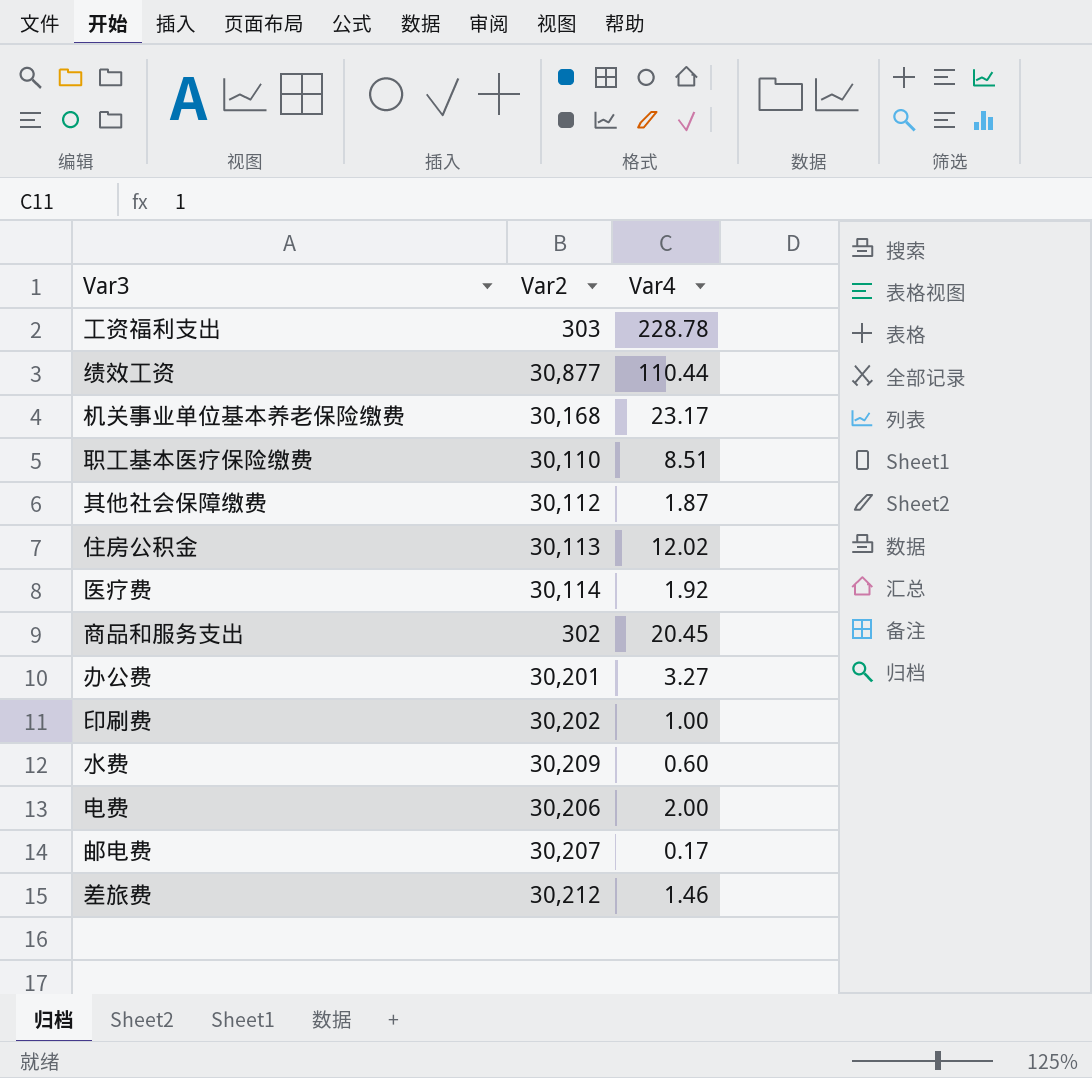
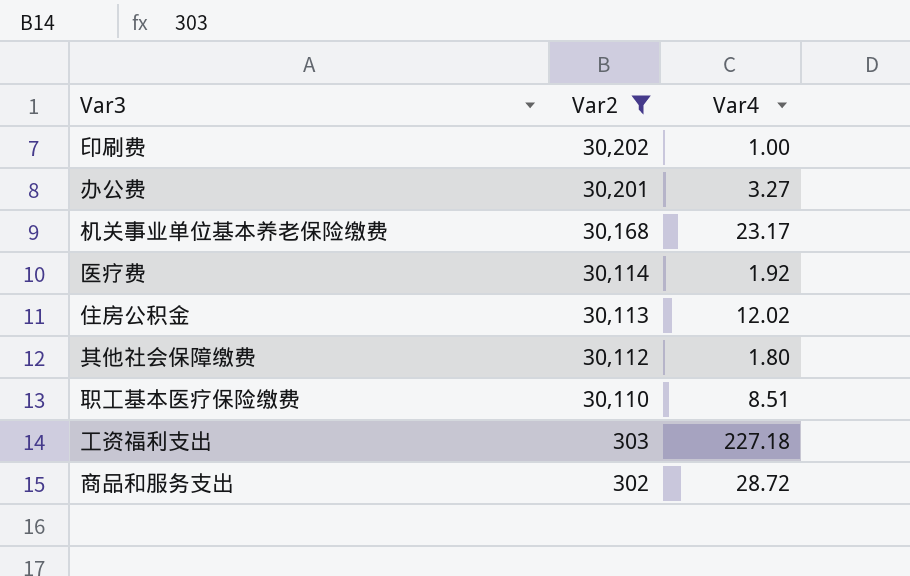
filter: none -> Var2 <= 30,202
row order: none -> Var2 descending
其他社会保障缴费 | Var4: 1.87 -> 1.80
工资福利支出 | Var4: 228.78 -> 227.18
商品和服务支出 | Var4: 20.45 -> 28.72

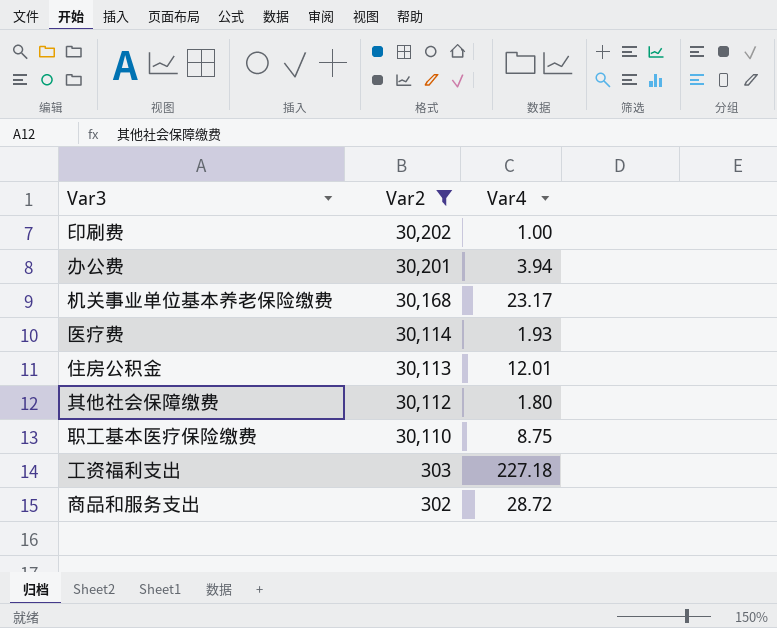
办公费 | Var4: 3.27 -> 3.94
医疗费 | Var4: 1.92 -> 1.93
住房公积金 | Var4: 12.02 -> 12.01
职工基本医疗保险缴费 | Var4: 8.51 -> 8.75

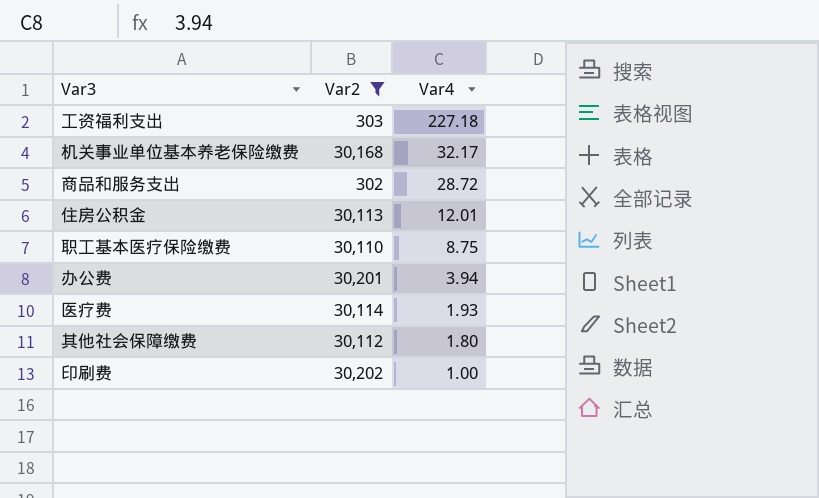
row order: Var2 descending -> Var4 descending
机关事业单位基本养老保险缴费 | Var4: 23.17 -> 32.17

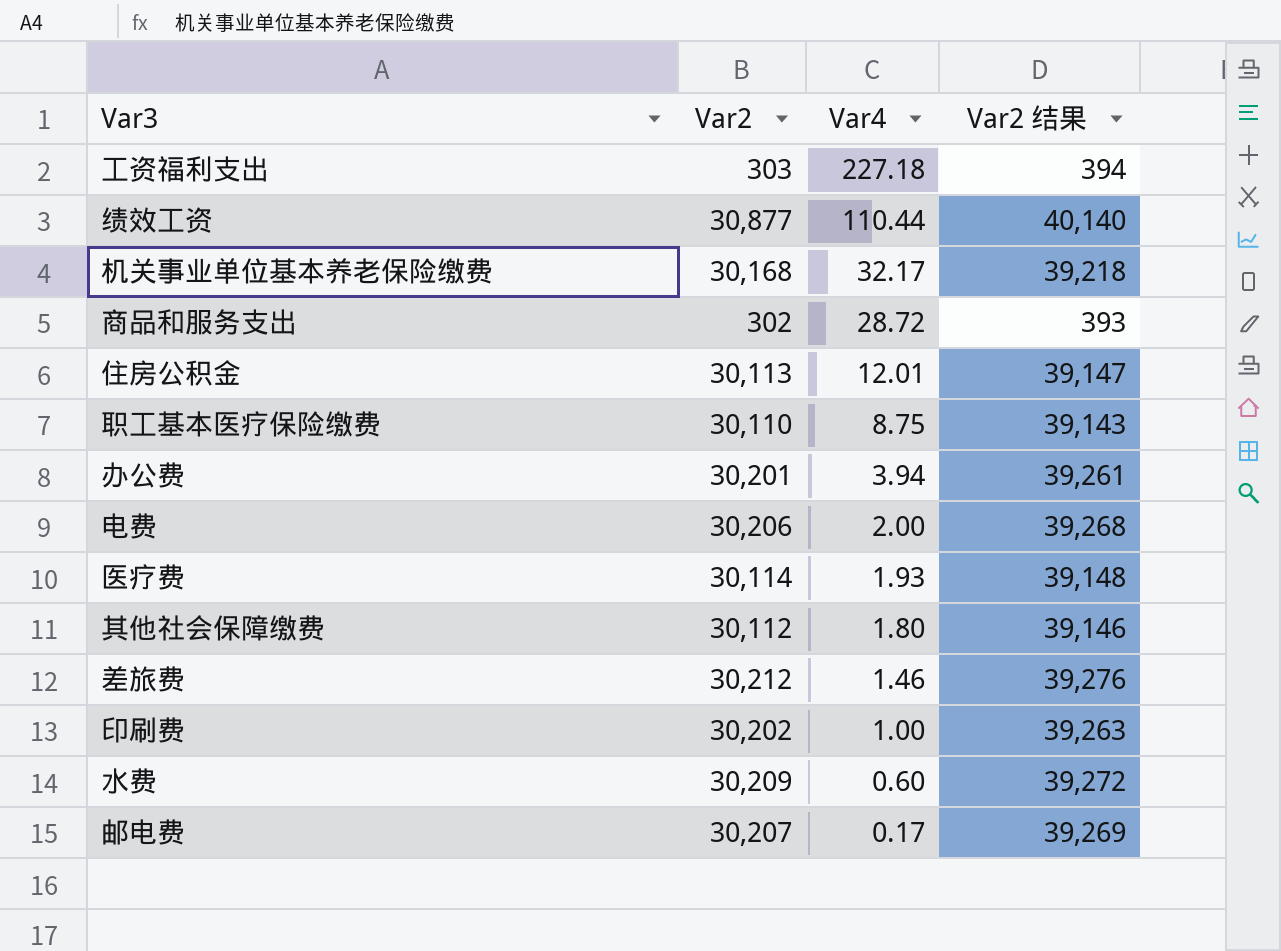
filter: Var2 <= 30,202 -> none
column Var2 结果 | formula: none -> [Var2] * 1.3

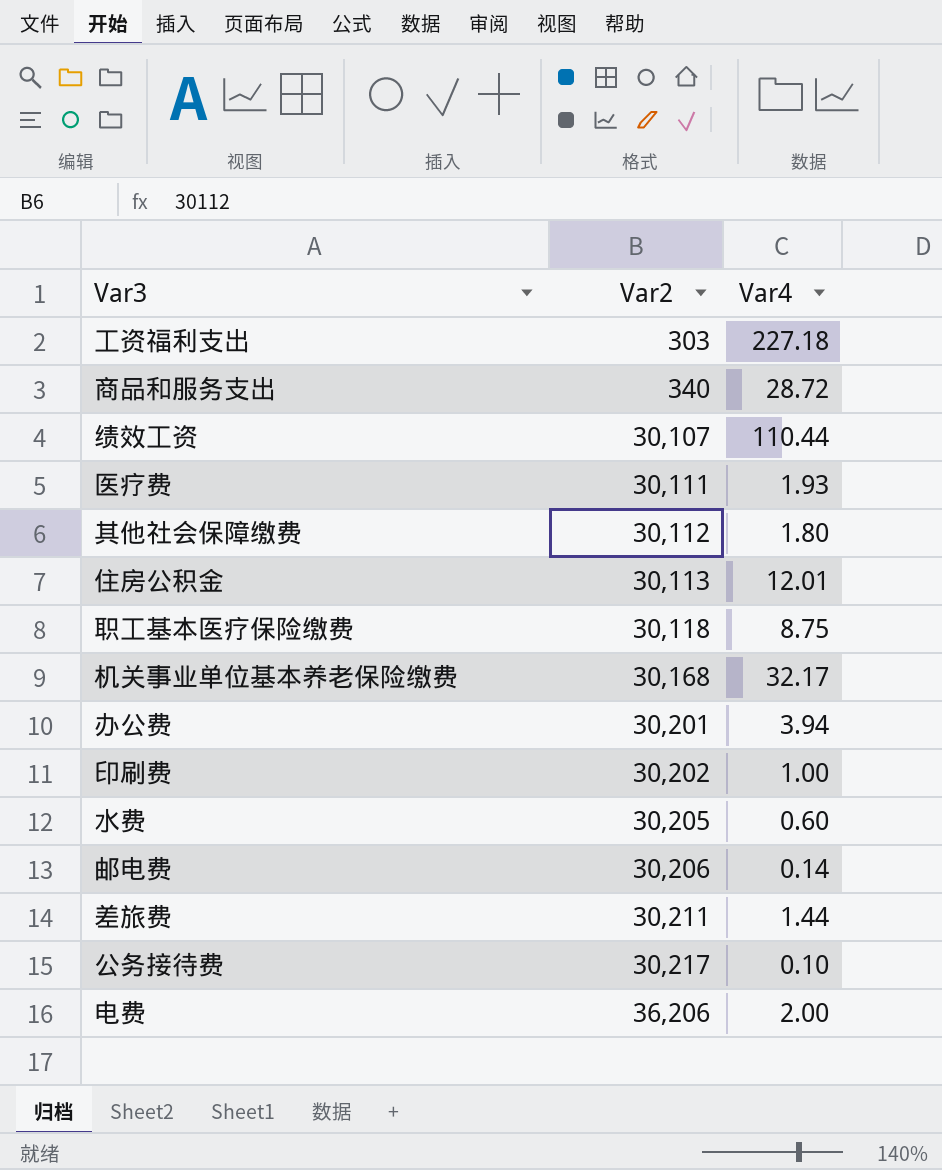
row order: Var4 descending -> Var2 ascending
column Var2 结果 | formula: [Var2] * 1.3 -> none
商品和服务支出 | Var2: 302 -> 340
绩效工资 | Var2: 30,877 -> 30,107
医疗费 | Var2: 30,114 -> 30,111
职工基本医疗保险缴费 | Var2: 30,110 -> 30,118
水费 | Var2: 30,209 -> 30,205
邮电费 | Var2: 30,207 -> 30,206
邮电费 | Var4: 0.17 -> 0.14
差旅费 | Var2: 30,212 -> 30,211
差旅费 | Var4: 1.46 -> 1.44
row 公务接待费: none -> 30,217 | 0.10
电费 | Var2: 30,206 -> 36,206

